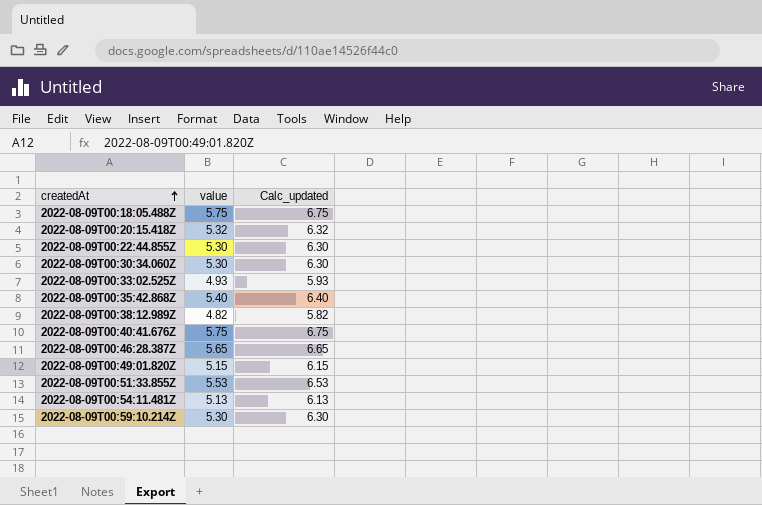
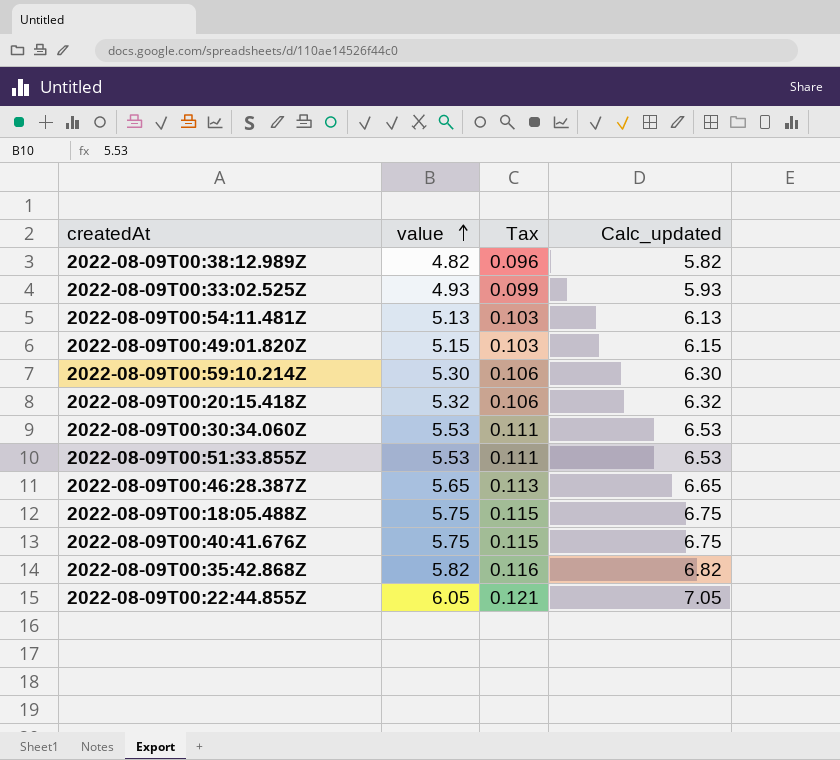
row order: createdAt ascending -> value ascending
column Tax | formula: none -> [value] * 0.02
2022-08-09T00:30:34.060Z | value: 5.30 -> 5.53
2022-08-09T00:30:34.060Z | Calc_updated: 6.30 -> 6.53
2022-08-09T00:35:42.868Z | value: 5.40 -> 5.82
2022-08-09T00:35:42.868Z | Calc_updated: 6.40 -> 6.82
2022-08-09T00:22:44.855Z | value: 5.30 -> 6.05
2022-08-09T00:22:44.855Z | Calc_updated: 6.30 -> 7.05

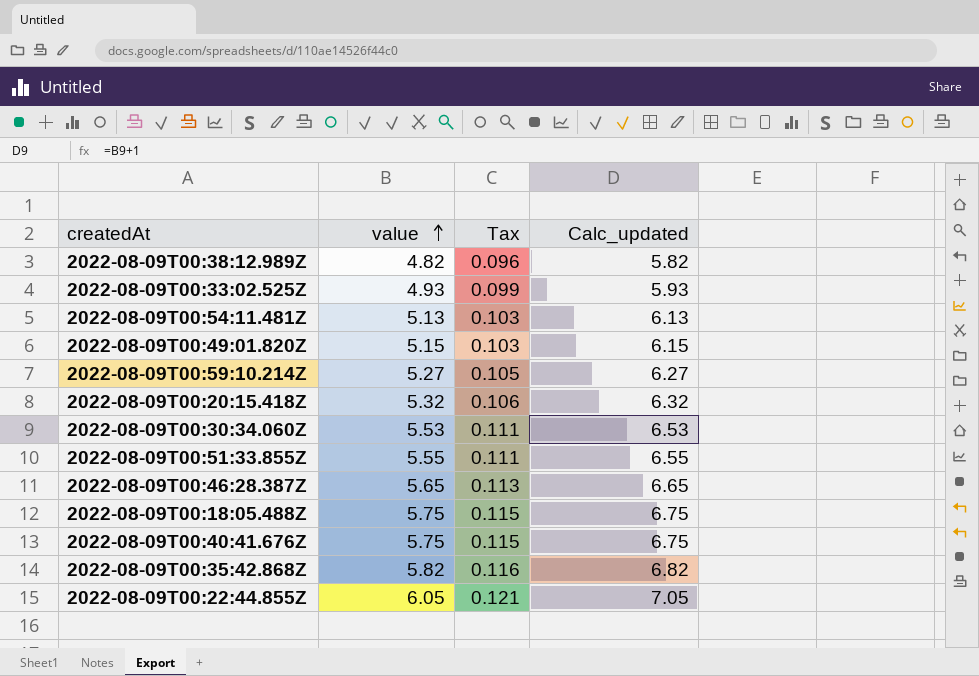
2022-08-09T00:59:10.214Z | value: 5.30 -> 5.27
2022-08-09T00:59:10.214Z | Tax: 0.106 -> 0.105
2022-08-09T00:59:10.214Z | Calc_updated: 6.30 -> 6.27
2022-08-09T00:51:33.855Z | value: 5.53 -> 5.55
2022-08-09T00:51:33.855Z | Calc_updated: 6.53 -> 6.55

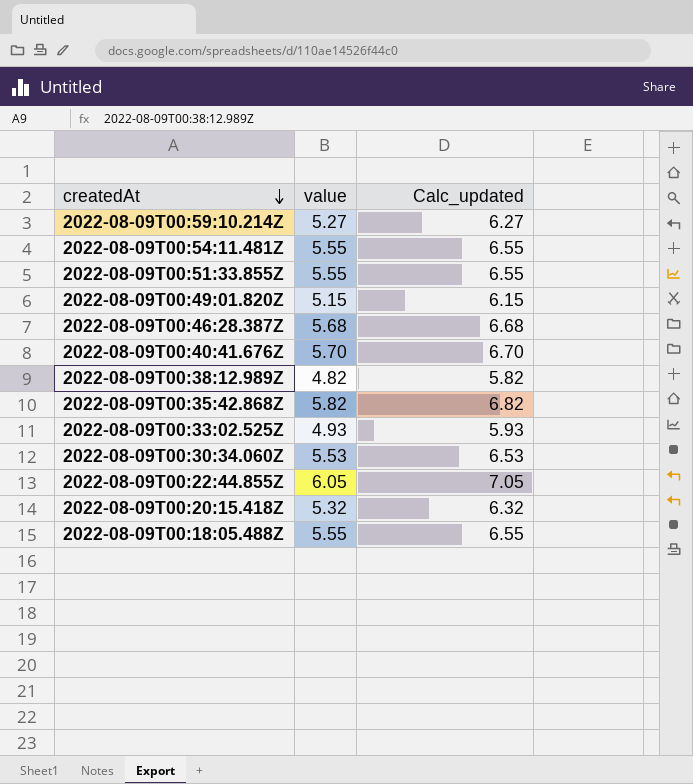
row order: value ascending -> createdAt descending
column Tax | formula: [value] * 0.02 -> none
2022-08-09T00:54:11.481Z | value: 5.13 -> 5.55
2022-08-09T00:54:11.481Z | Calc_updated: 6.13 -> 6.55
2022-08-09T00:46:28.387Z | value: 5.65 -> 5.68
2022-08-09T00:46:28.387Z | Calc_updated: 6.65 -> 6.68
2022-08-09T00:40:41.676Z | value: 5.75 -> 5.70
2022-08-09T00:40:41.676Z | Calc_updated: 6.75 -> 6.70
2022-08-09T00:18:05.488Z | value: 5.75 -> 5.55
2022-08-09T00:18:05.488Z | Calc_updated: 6.75 -> 6.55

